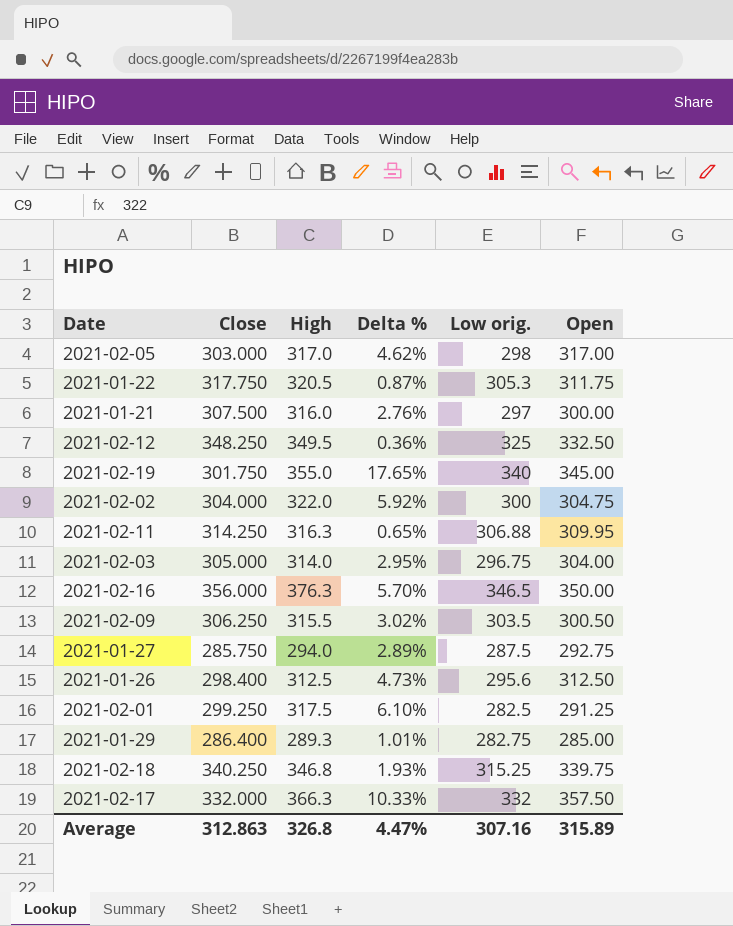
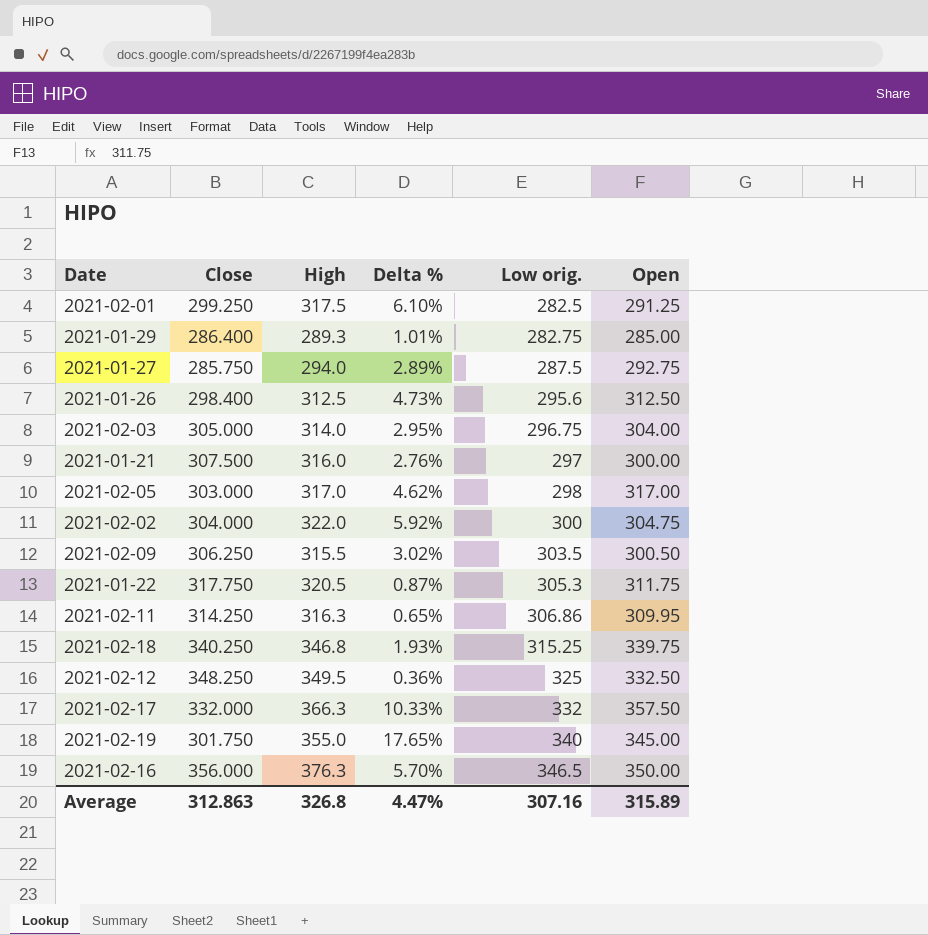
row order: none -> Low orig. ascending
2021-02-11 | Low orig.: 306.88 -> 306.86

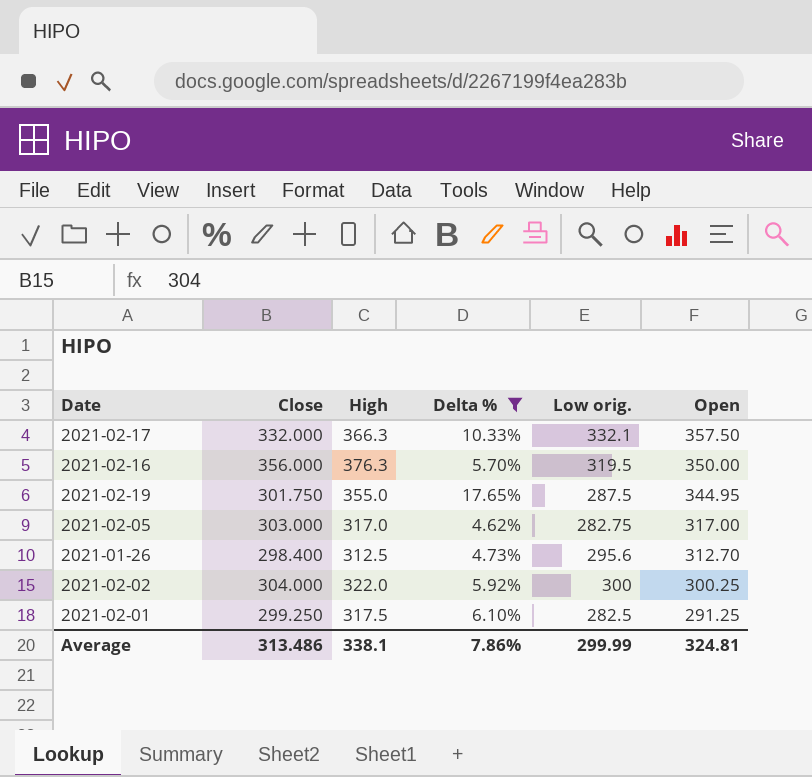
filter: none -> Delta % >= 4.62%
row order: Low orig. ascending -> Open descending
2021-02-17 | Low orig.: 332 -> 332.1
2021-02-16 | Low orig.: 346.5 -> 319.5
2021-02-19 | Low orig.: 340 -> 287.5
2021-02-19 | Open: 345.00 -> 344.95
2021-02-05 | Low orig.: 298 -> 282.75
2021-01-26 | Open: 312.50 -> 312.70
2021-02-02 | Open: 304.75 -> 300.25
Average | Close: 312.863 -> 313.486
Average | High: 326.8 -> 338.1
Average | Delta %: 4.47% -> 7.86%
Average | Low orig.: 307.16 -> 299.99
Average | Open: 315.89 -> 324.81

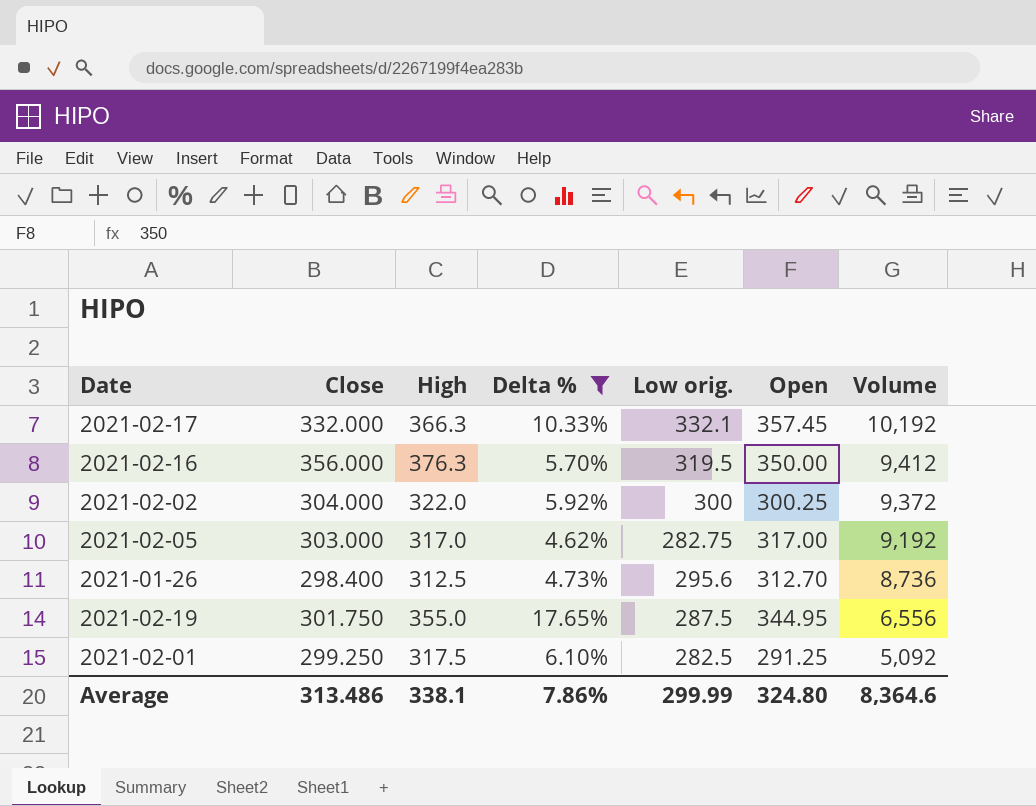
row order: Open descending -> Volume descending
column Volume | position: none -> 7
2021-02-17 | Open: 357.50 -> 357.45
Average | Open: 324.81 -> 324.80

